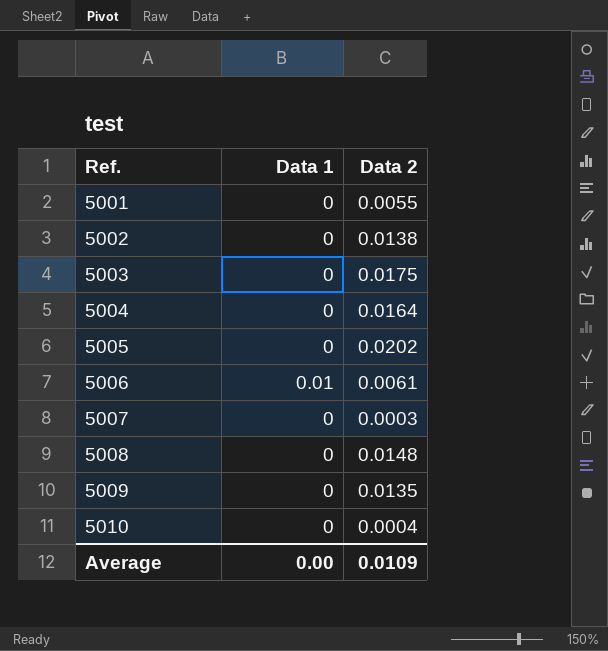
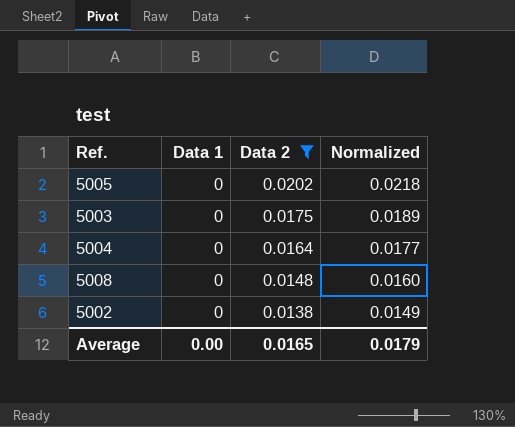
filter: none -> Data 2 >= 0.0138
row order: Ref. ascending -> Data 2 descending
column Normalized | formula: none -> [Data 2] * 1.08
Average | Data 2: 0.0109 -> 0.0165

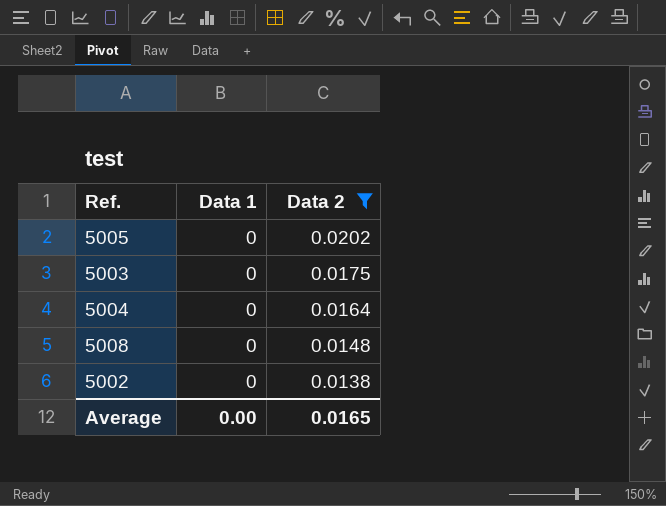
column Normalized | formula: [Data 2] * 1.08 -> none

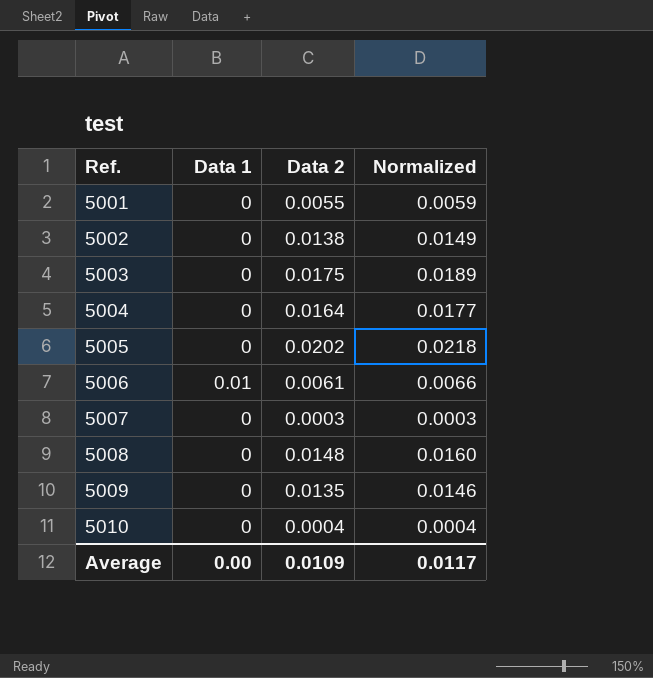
filter: Data 2 >= 0.0138 -> none
row order: Data 2 descending -> Ref. ascending
column Normalized | formula: none -> [Data 2] * 1.08
Average | Data 2: 0.0165 -> 0.0109

